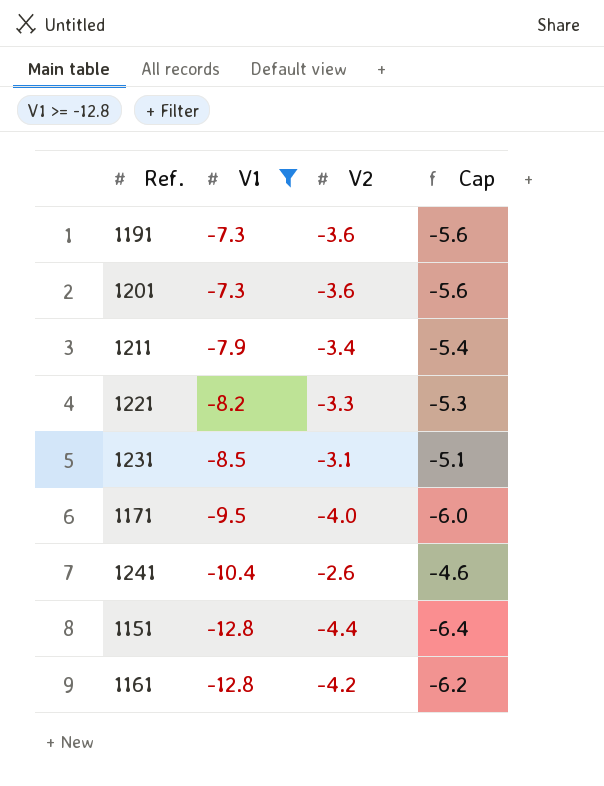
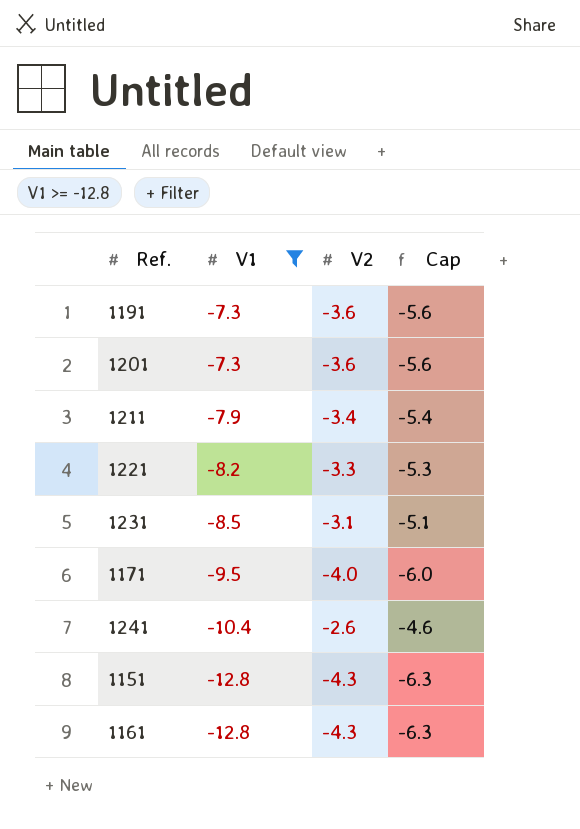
1151 | V2: -4.4 -> -4.3
1151 | Cap: -6.4 -> -6.3
1161 | V2: -4.2 -> -4.3
1161 | Cap: -6.2 -> -6.3

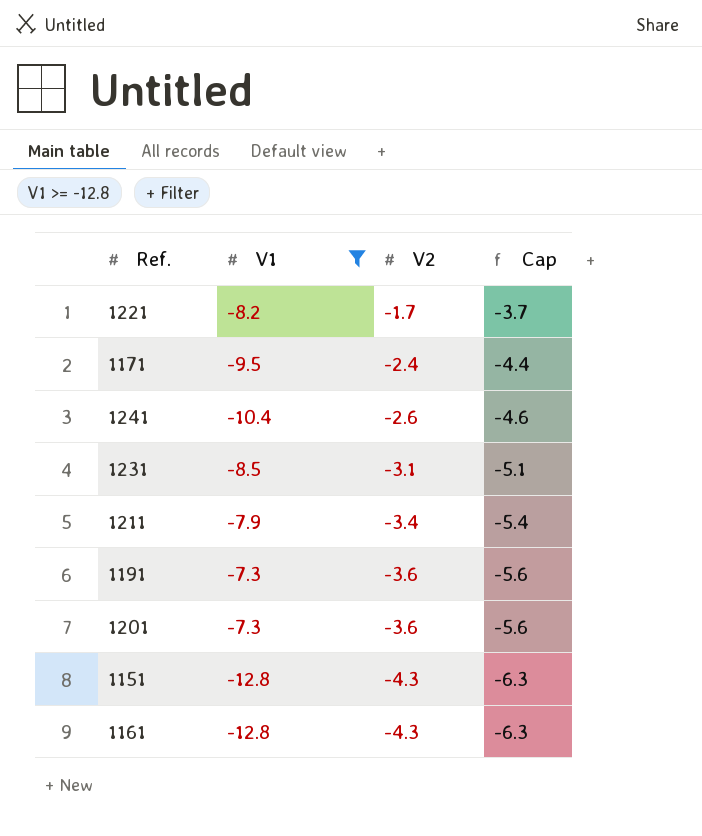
row order: V1 descending -> V2 descending
1221 | V2: -3.3 -> -1.7
1221 | Cap: -5.3 -> -3.7
1171 | V2: -4.0 -> -2.4
1171 | Cap: -6.0 -> -4.4

